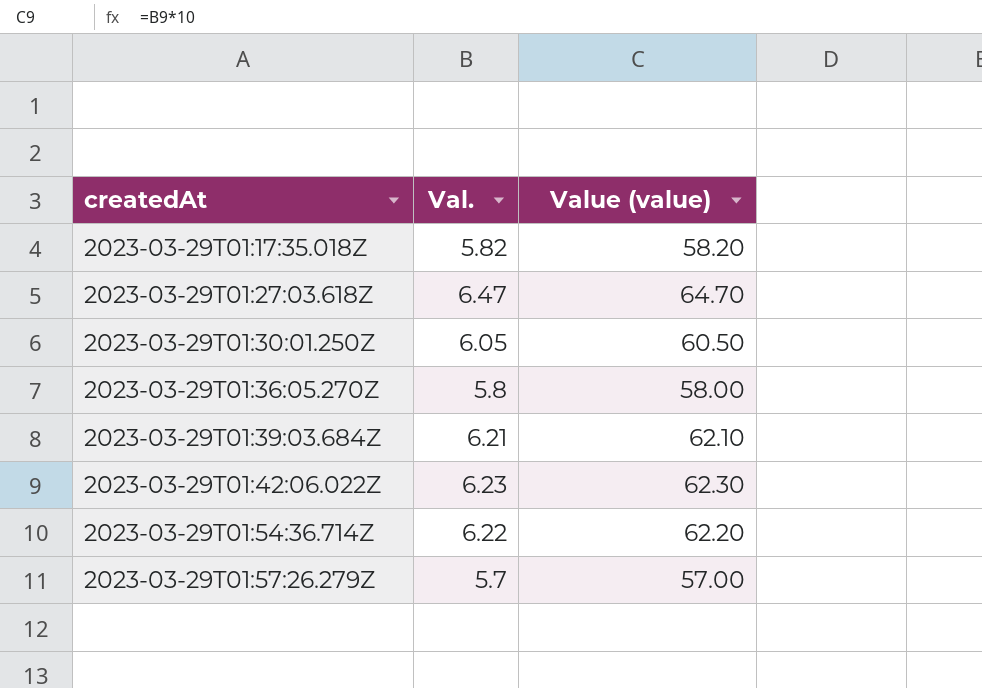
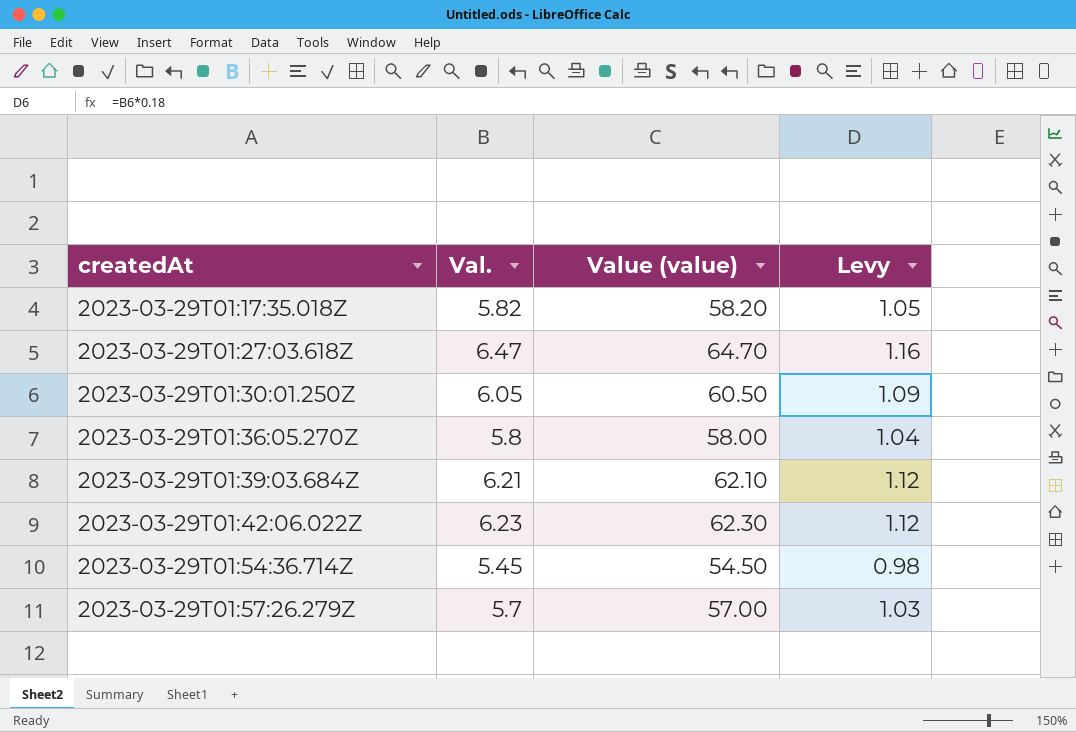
column Levy | formula: none -> [Val.] * 0.18
2023-03-29T01:54:36.714Z | Val.: 6.22 -> 5.45
2023-03-29T01:54:36.714Z | Value (value): 62.20 -> 54.50

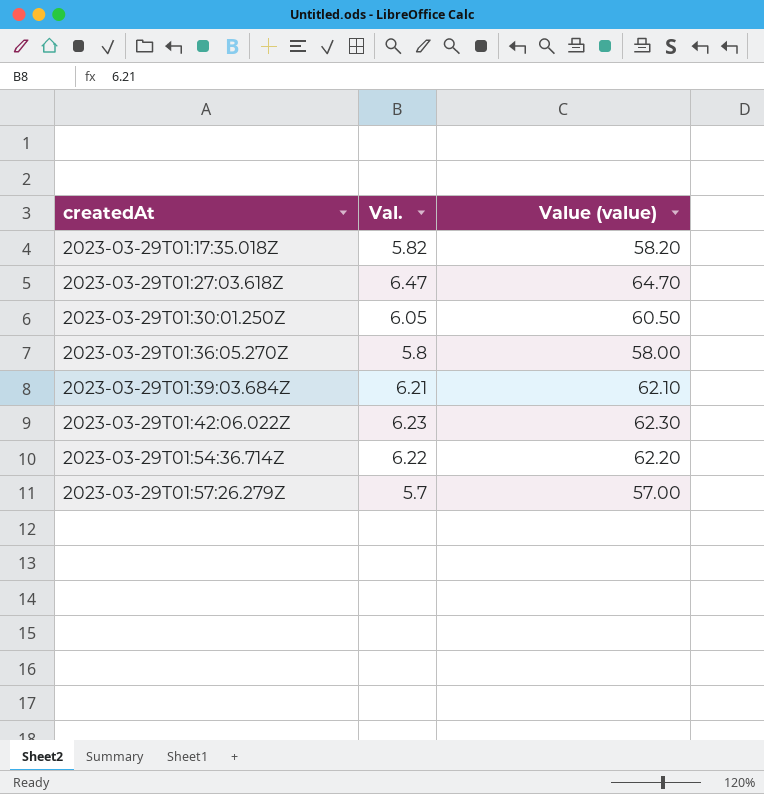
column Levy | formula: [Val.] * 0.18 -> none
2023-03-29T01:54:36.714Z | Val.: 5.45 -> 6.22
2023-03-29T01:54:36.714Z | Value (value): 54.50 -> 62.20

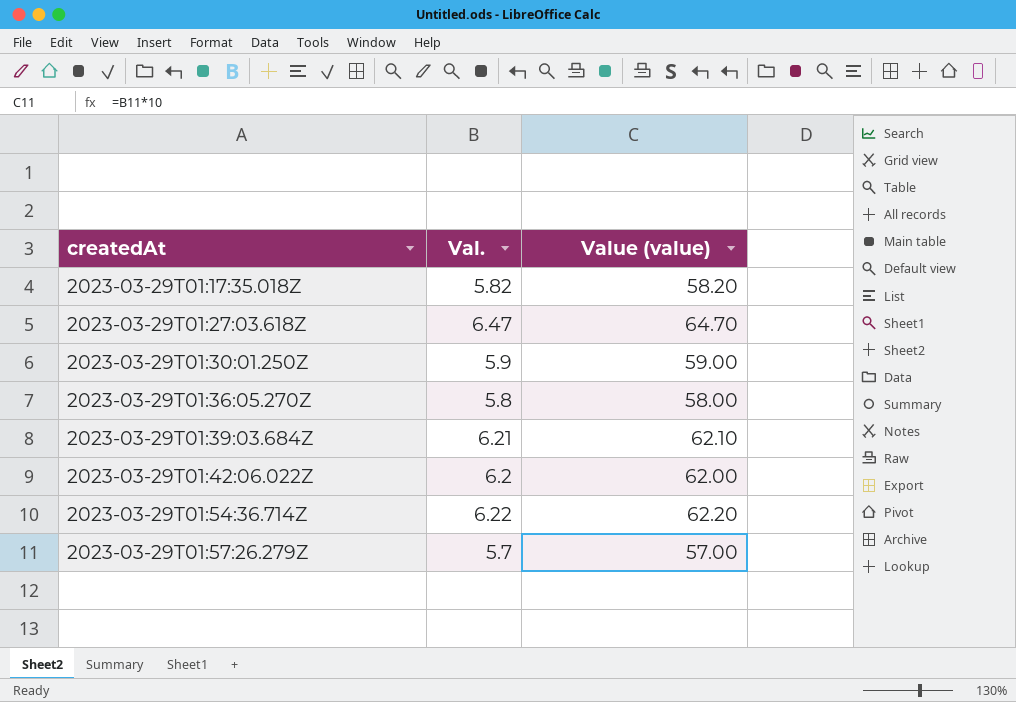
2023-03-29T01:30:01.250Z | Val.: 6.05 -> 5.9
2023-03-29T01:30:01.250Z | Value (value): 60.50 -> 59.00
2023-03-29T01:42:06.022Z | Val.: 6.23 -> 6.2
2023-03-29T01:42:06.022Z | Value (value): 62.30 -> 62.00

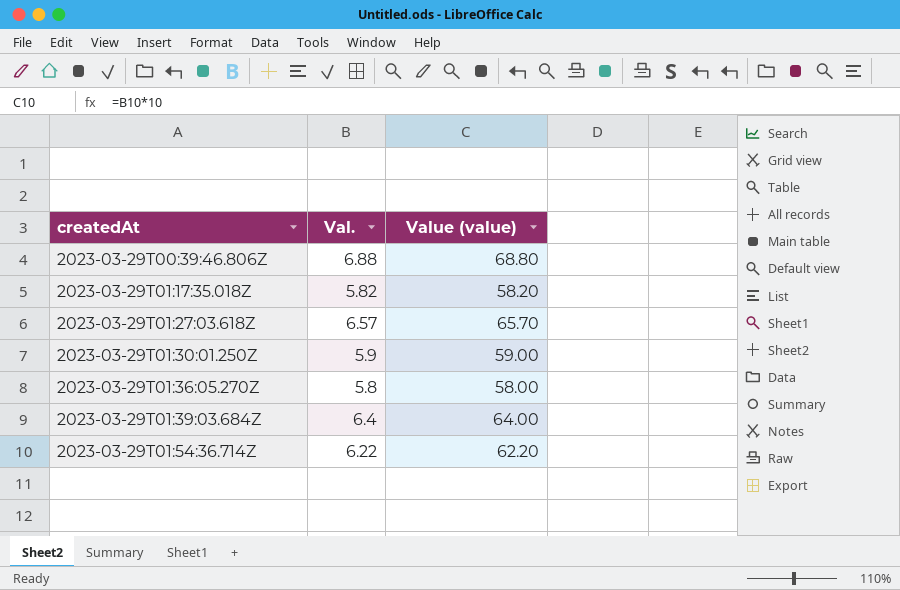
row 2023-03-29T01:42:06.022Z: 6.2 | 62.00 -> none
row 2023-03-29T01:57:26.279Z: 5.7 | 57.00 -> none
row 2023-03-29T00:39:46.806Z: none -> 6.88 | 68.80
2023-03-29T01:27:03.618Z | Val.: 6.47 -> 6.57
2023-03-29T01:27:03.618Z | Value (value): 64.70 -> 65.70
2023-03-29T01:39:03.684Z | Val.: 6.21 -> 6.4
2023-03-29T01:39:03.684Z | Value (value): 62.10 -> 64.00

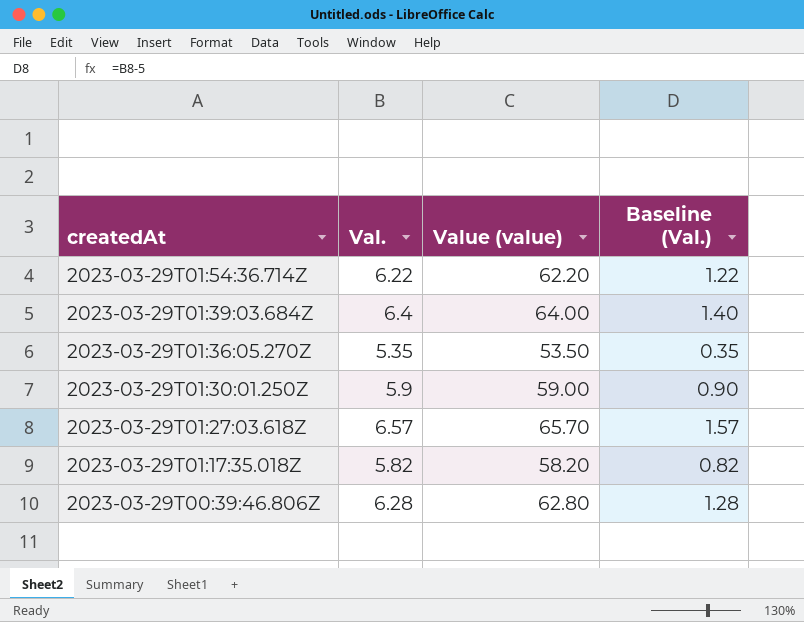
row order: createdAt ascending -> createdAt descending
column Baseline (Val.) | formula: none -> [Val.] - 5
2023-03-29T01:36:05.270Z | Val.: 5.8 -> 5.35
2023-03-29T01:36:05.270Z | Value (value): 58.00 -> 53.50
2023-03-29T00:39:46.806Z | Val.: 6.88 -> 6.28
2023-03-29T00:39:46.806Z | Value (value): 68.80 -> 62.80

